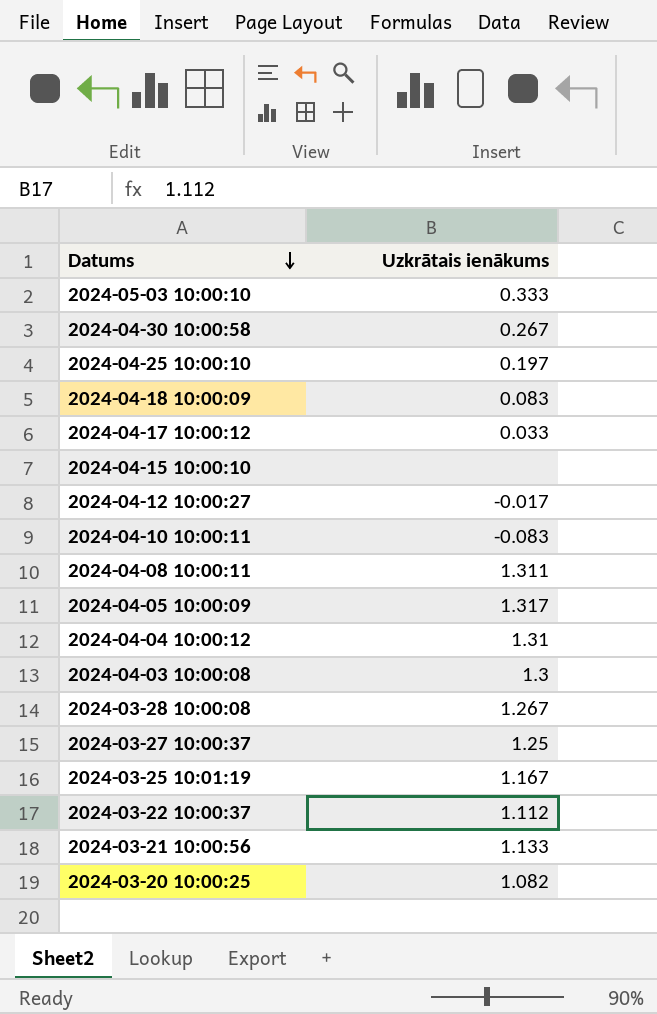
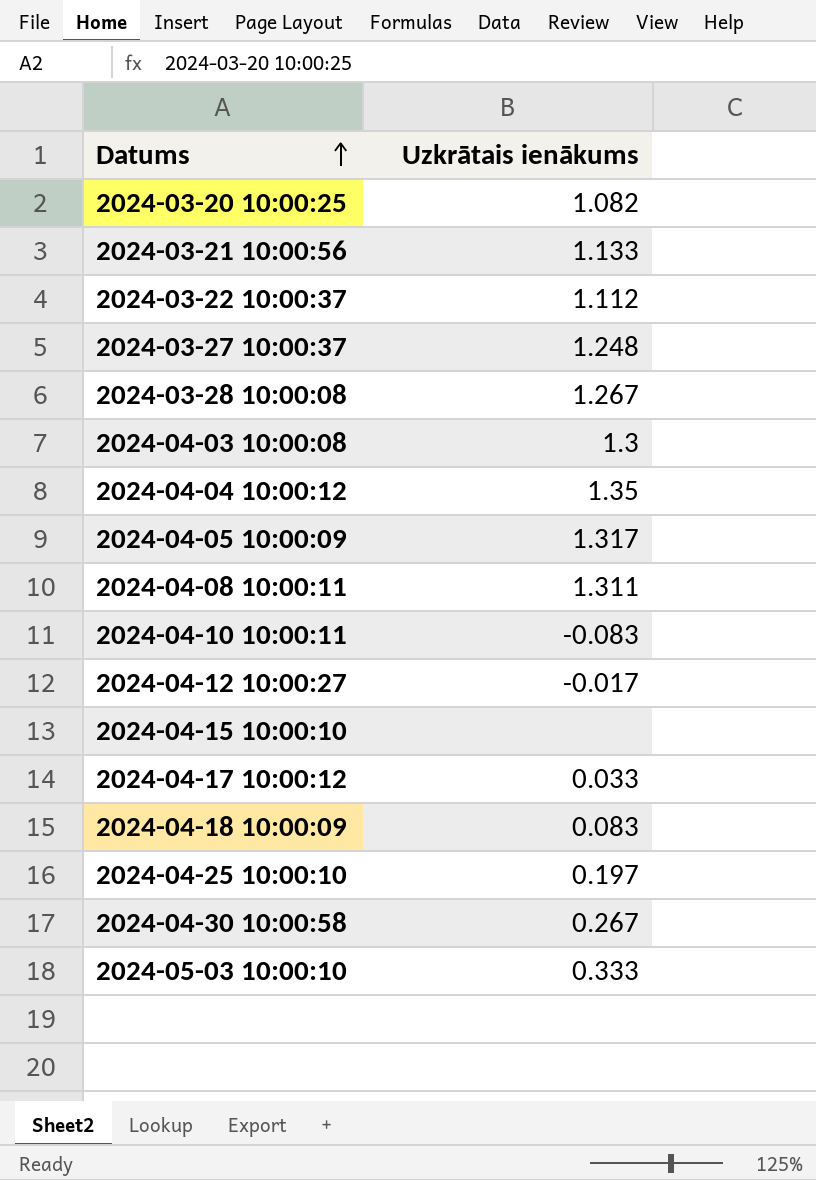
row order: Datums descending -> Datums ascending
row 2024-03-25 10:01:19: 1.167 -> none
2024-03-27 10:00:37 | Uzkrātais ienākums: 1.25 -> 1.248
2024-04-04 10:00:12 | Uzkrātais ienākums: 1.31 -> 1.35

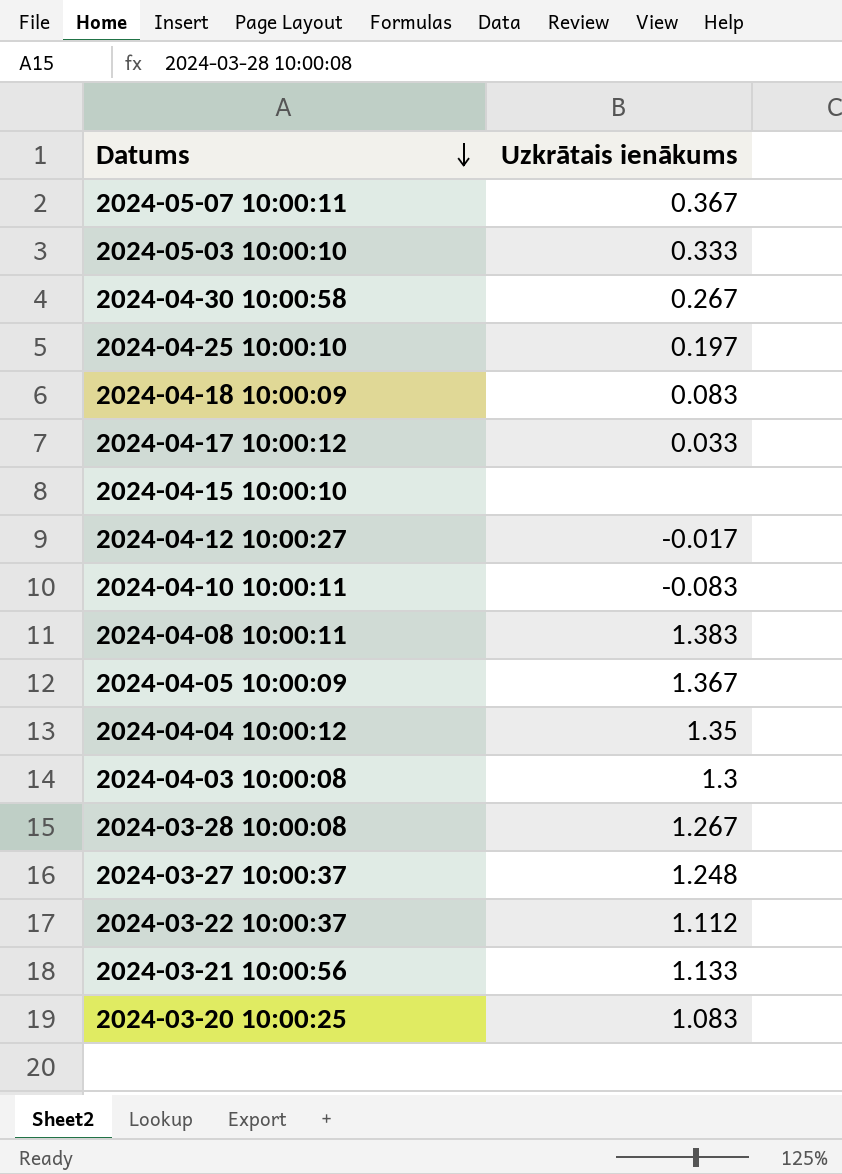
row order: Datums ascending -> Datums descending
row 2024-05-07 10:00:11: none -> 0.367
2024-04-08 10:00:11 | Uzkrātais ienākums: 1.311 -> 1.383
2024-04-05 10:00:09 | Uzkrātais ienākums: 1.317 -> 1.367
2024-03-20 10:00:25 | Uzkrātais ienākums: 1.082 -> 1.083

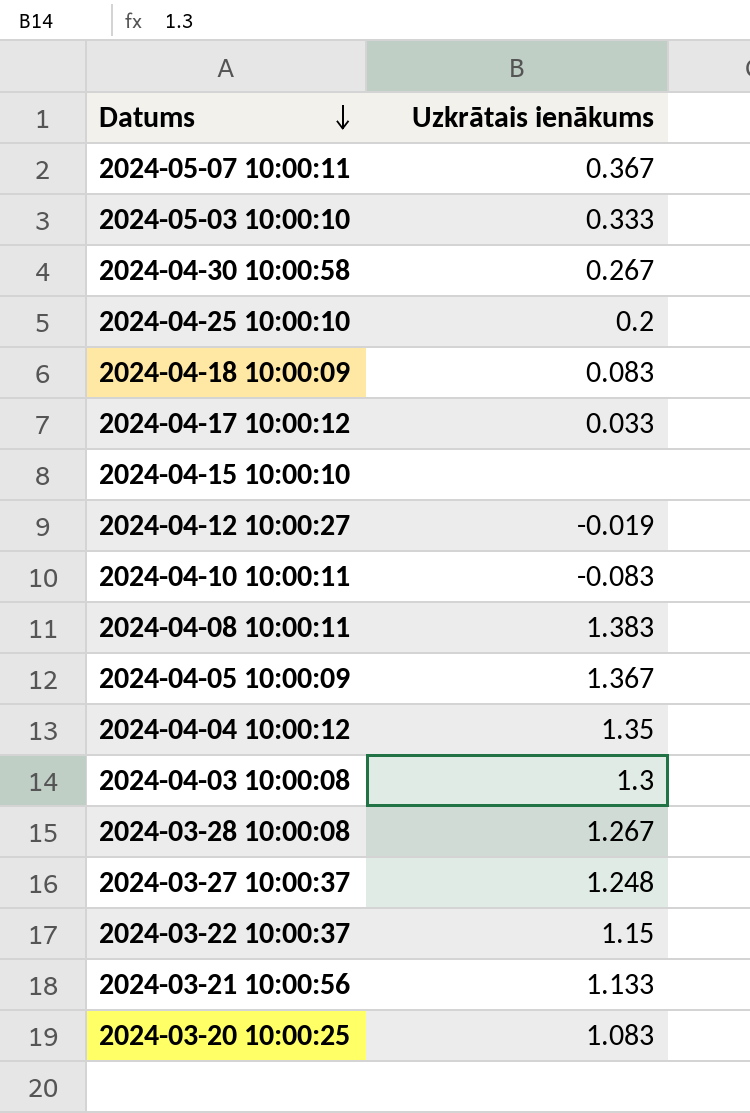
2024-04-25 10:00:10 | Uzkrātais ienākums: 0.197 -> 0.2
2024-04-12 10:00:27 | Uzkrātais ienākums: -0.017 -> -0.019
2024-03-22 10:00:37 | Uzkrātais ienākums: 1.112 -> 1.15

